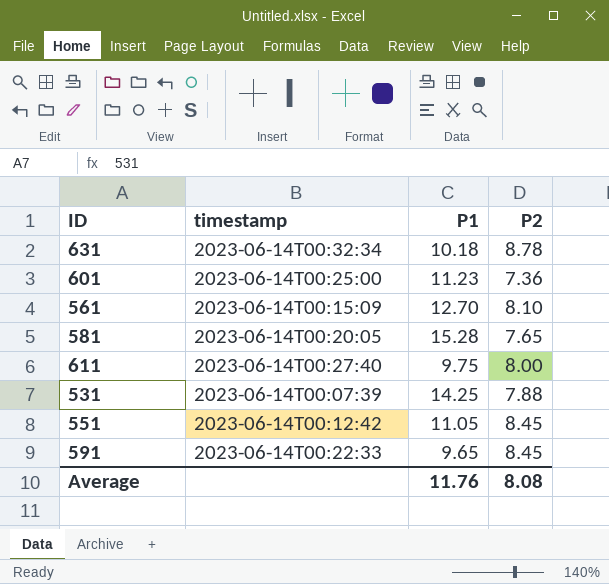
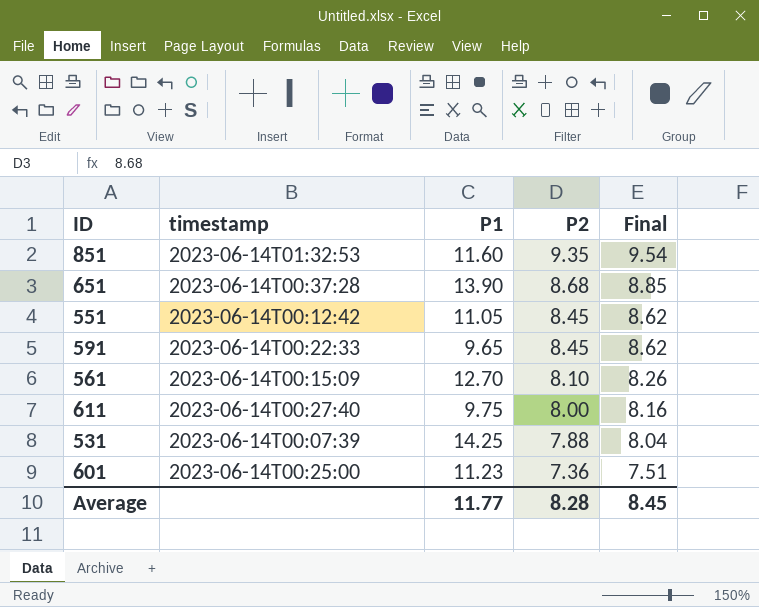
row order: none -> P2 descending
column Final | formula: none -> [P2] * 1.02
row 631: 2023-06-14T00:32:34 | 10.18 | 8.78 -> none
row 581: 2023-06-14T00:20:05 | 15.28 | 7.65 -> none
row 851: none -> 2023-06-14T01:32:53 | 11.60 | 9.35 | 9.54
row 651: none -> 2023-06-14T00:37:28 | 13.90 | 8.68 | 8.85
Average | P1: 11.76 -> 11.77
Average | P2: 8.08 -> 8.28

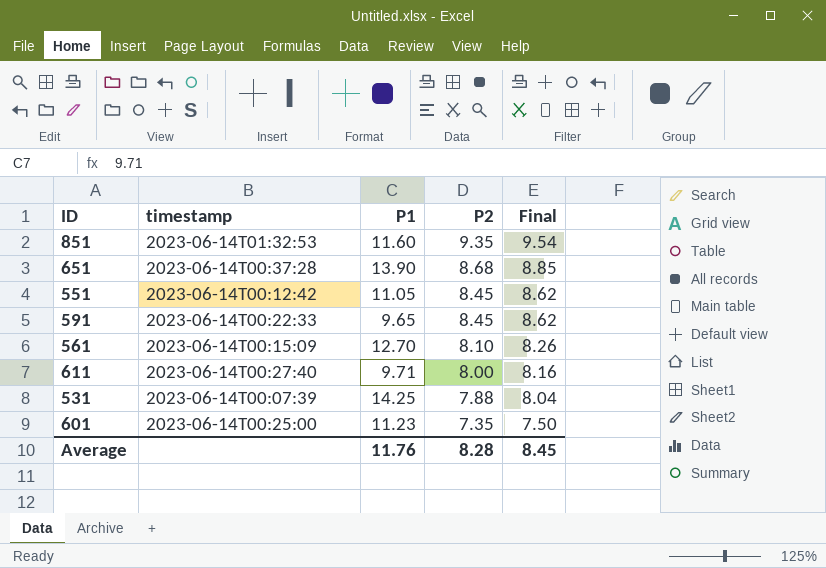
611 | P1: 9.75 -> 9.71
601 | P2: 7.36 -> 7.35
601 | Final: 7.51 -> 7.50
Average | P1: 11.77 -> 11.76

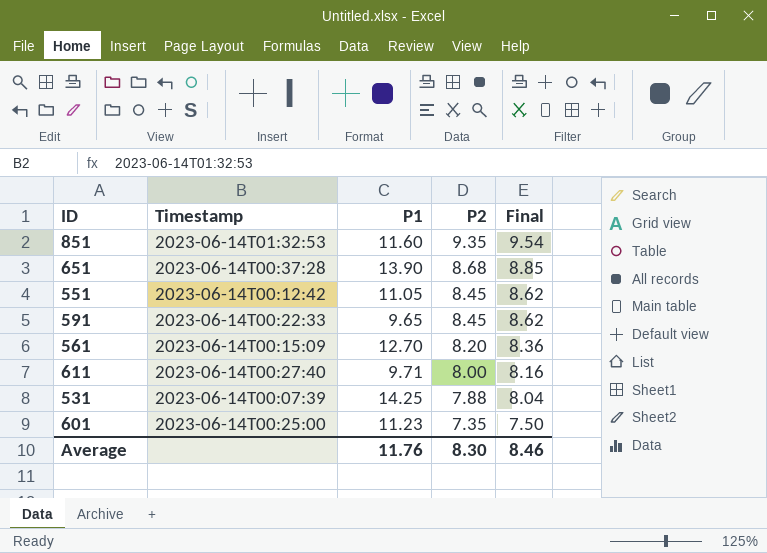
column name: timestamp -> Timestamp
561 | P2: 8.10 -> 8.20
561 | Final: 8.26 -> 8.36
Average | P2: 8.28 -> 8.30
Average | Final: 8.45 -> 8.46

